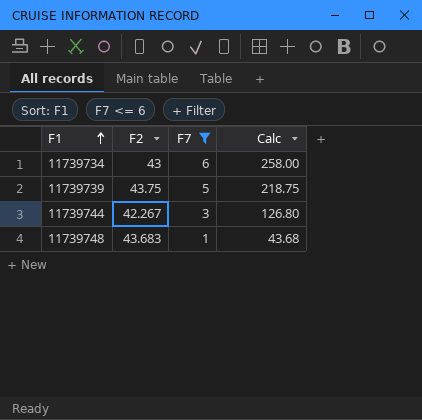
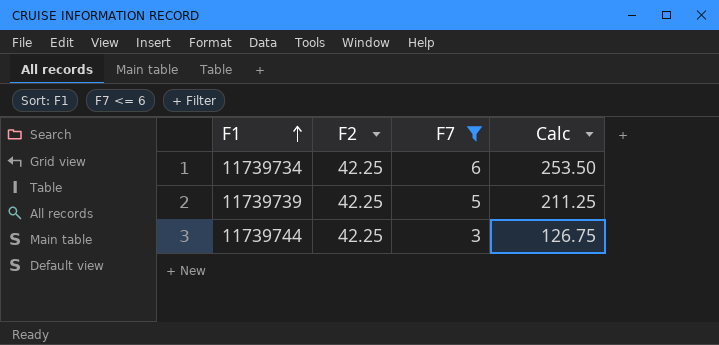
row 11739748: 43.683 | 1 | 43.68 -> none
11739734 | F2: 43 -> 42.25
11739734 | Calc: 258.00 -> 253.50
11739739 | F2: 43.75 -> 42.25
11739739 | Calc: 218.75 -> 211.25
11739744 | F2: 42.267 -> 42.25
11739744 | Calc: 126.80 -> 126.75

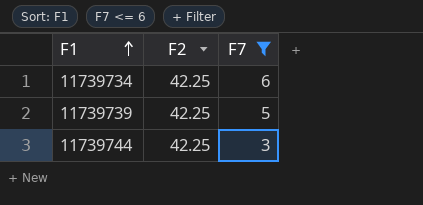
column Calc | formula: [F2] * [F7] -> none

